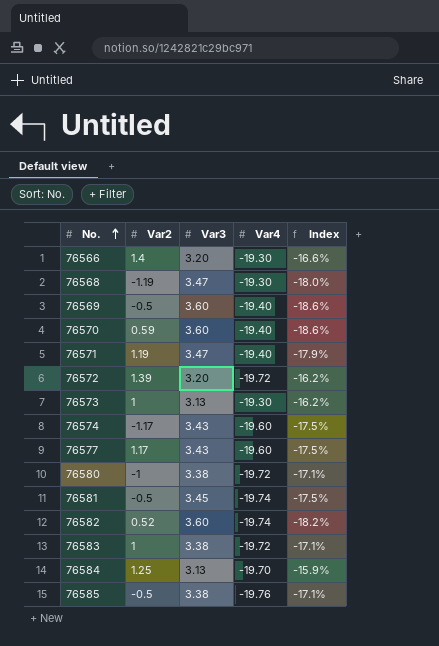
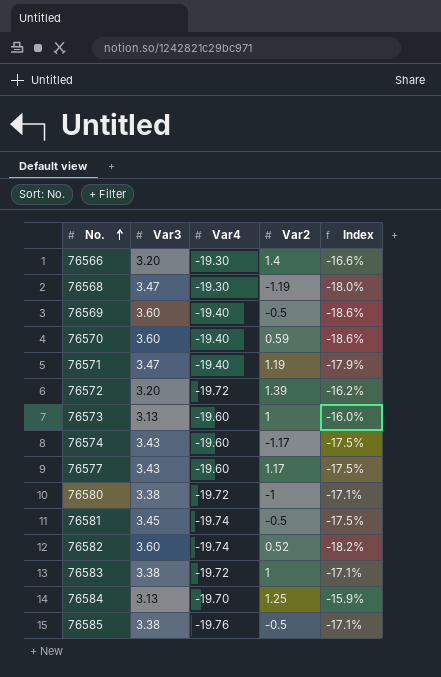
column Var2 | position: 2 -> 4
76573 | Var4: -19.30 -> -19.60
76573 | Index: -16.2% -> -16.0%

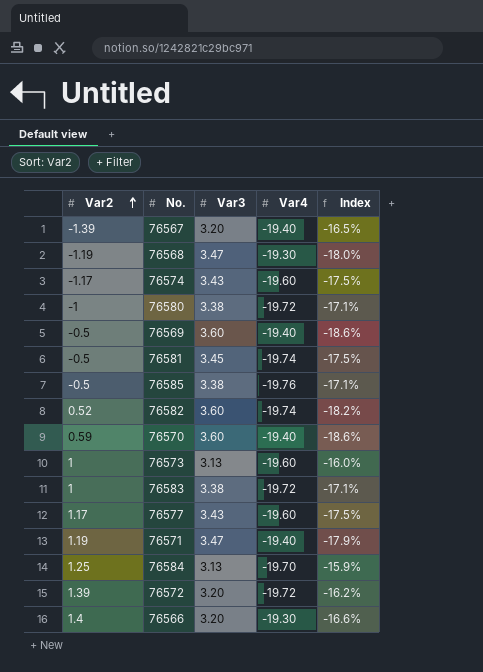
row order: No. ascending -> Var2 ascending
column Var2 | position: 4 -> 1
row 76567: none -> -1.39 | 3.20 | -19.40 | -16.5%

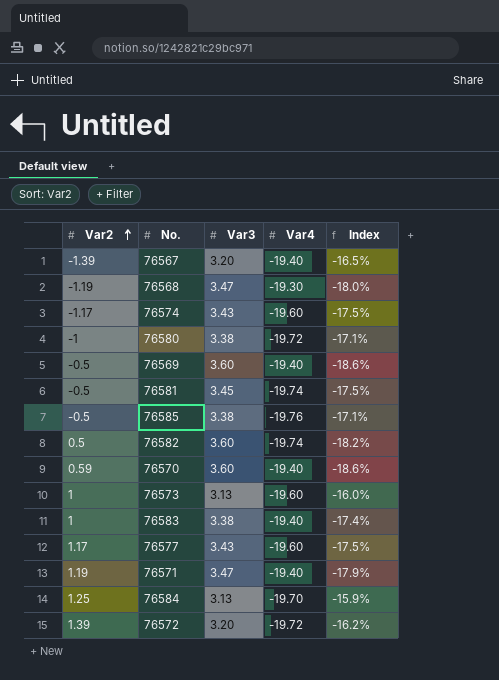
row 76566: 1.4 | 3.20 | -19.30 | -16.6% -> none
76582 | Var2: 0.52 -> 0.5
76583 | Var4: -19.72 -> -19.40
76583 | Index: -17.1% -> -17.4%

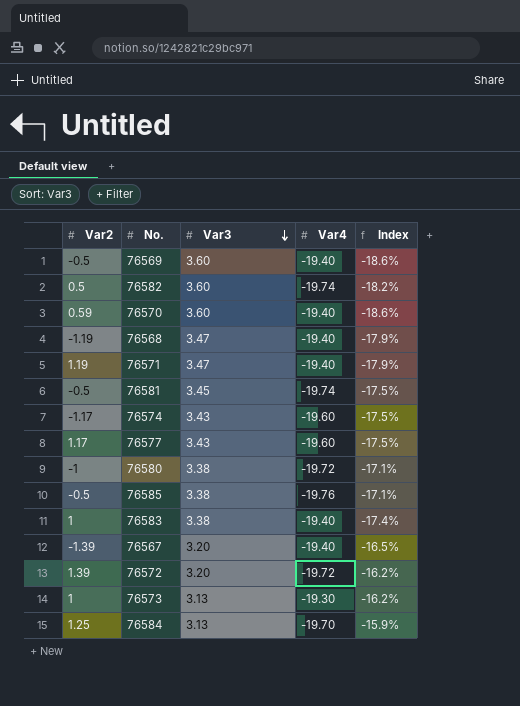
row order: Var2 ascending -> Var3 descending
76568 | Var4: -19.30 -> -19.40
76568 | Index: -18.0% -> -17.9%
76573 | Var4: -19.60 -> -19.30
76573 | Index: -16.0% -> -16.2%

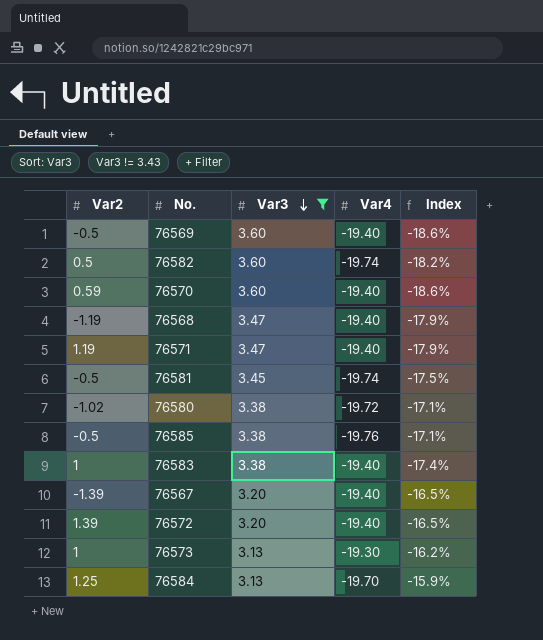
filter: none -> Var3 != 3.43
76580 | Var2: -1 -> -1.02
76572 | Var4: -19.72 -> -19.40
76572 | Index: -16.2% -> -16.5%

